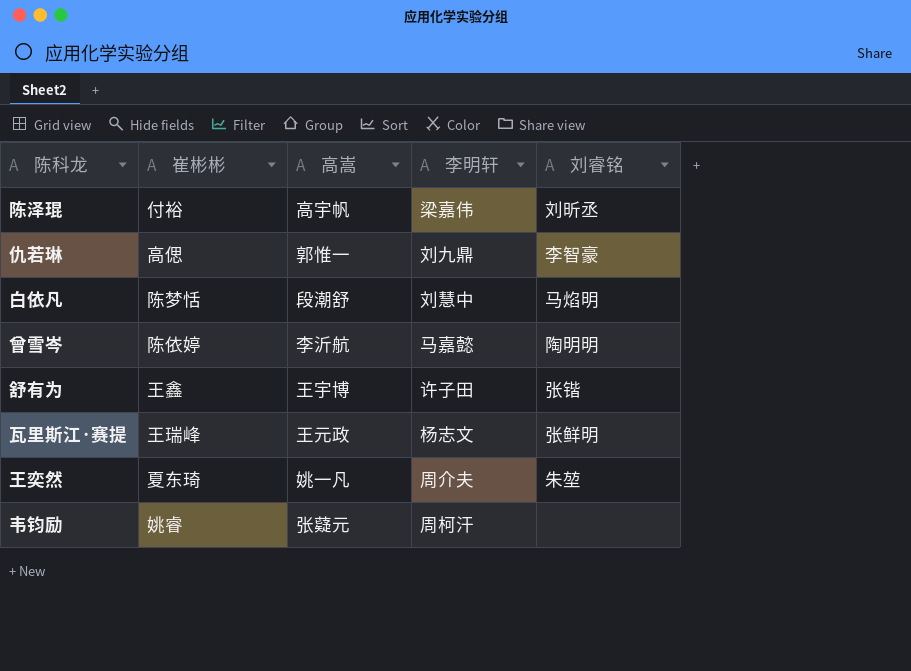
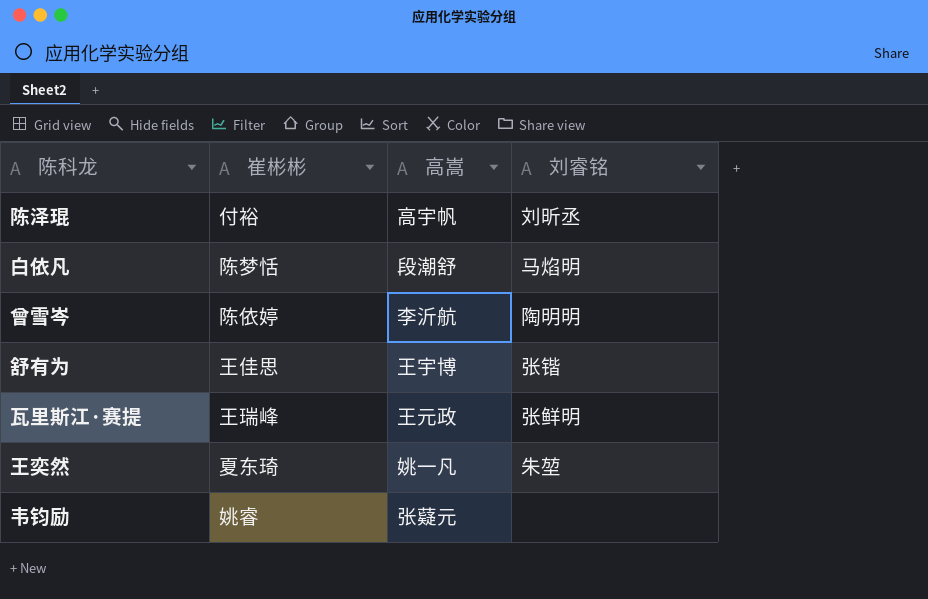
column 李明轩 | position: 4 -> none
row 仇若琳: 高偲 | 郭惟一 | 刘九鼎 | 李智豪 -> none
舒有为 | 崔彬彬: 王鑫 -> 王佳思

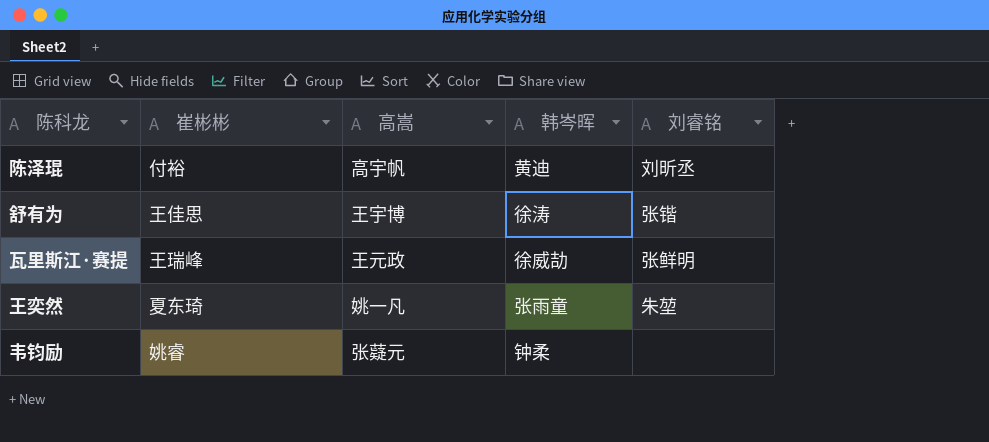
column 韩岑晖 | position: none -> 4
row 白依凡: 陈梦恬 | 段潮舒 | 马焰明 -> none
row 曾雪岑: 陈依婷 | 李沂航 | 陶明明 -> none

